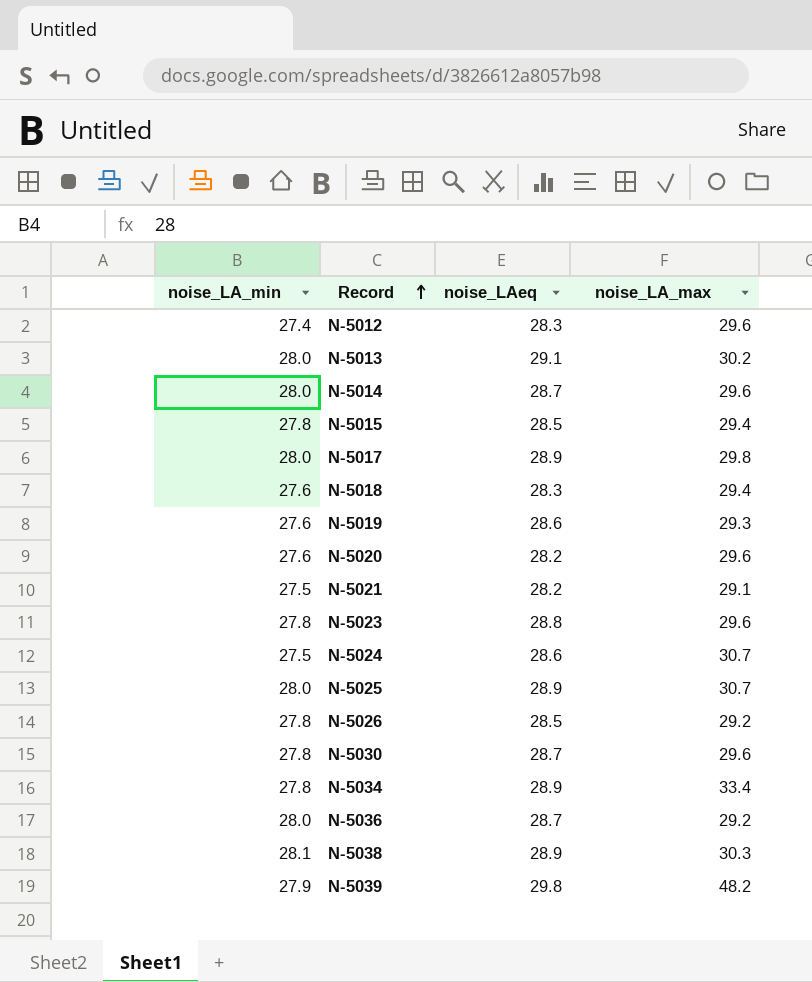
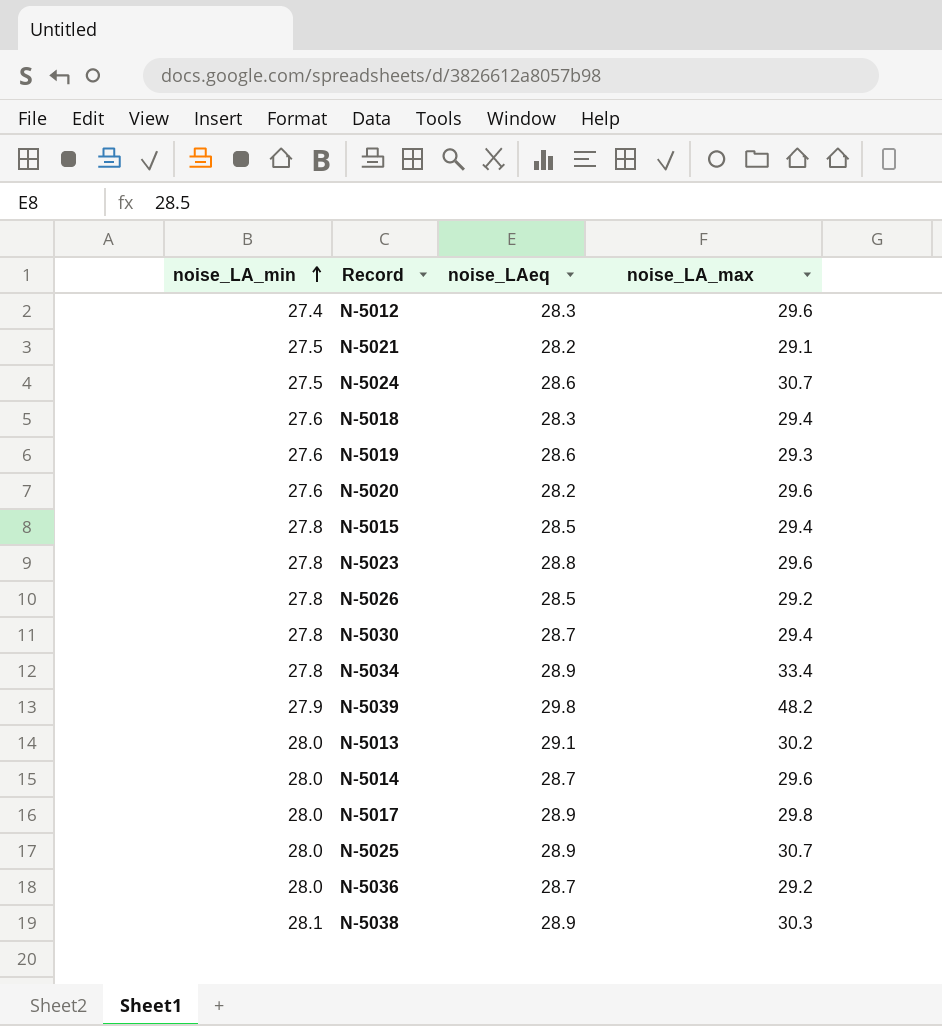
row order: Record ascending -> noise_LA_min ascending
N-5030 | noise_LA_max: 29.6 -> 29.4

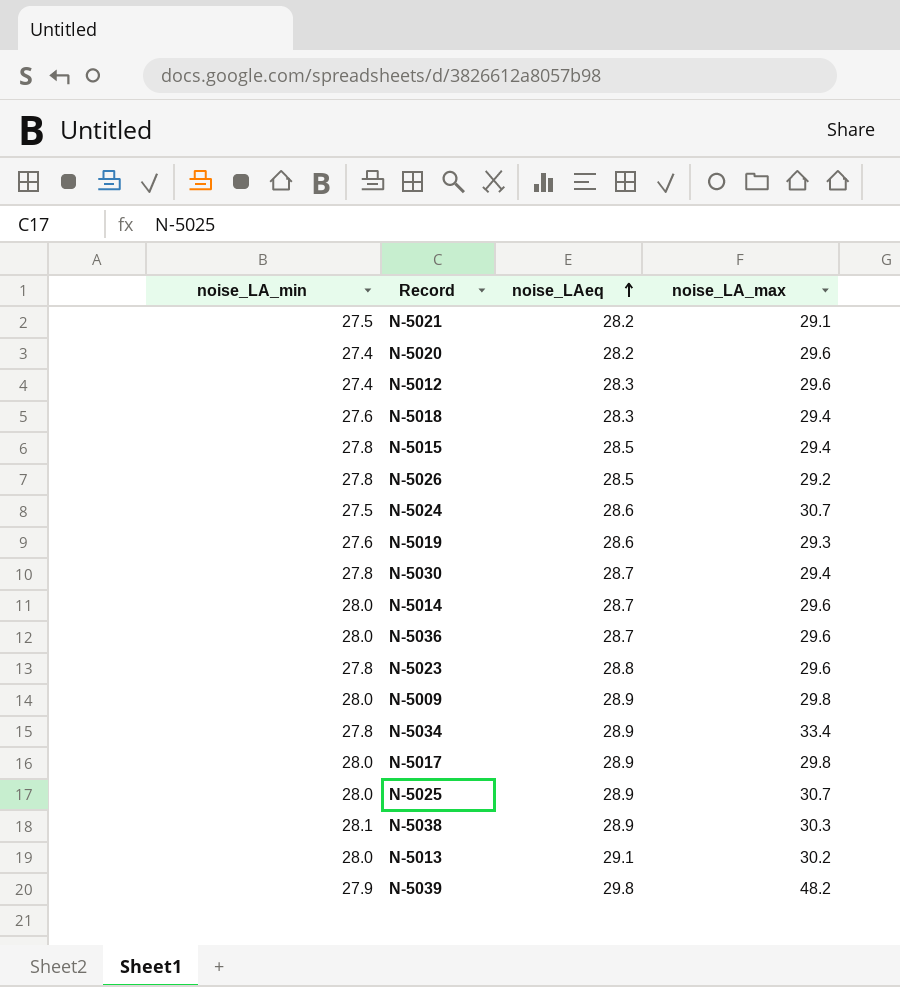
row order: noise_LA_min ascending -> noise_LAeq ascending
N-5020 | noise_LA_min: 27.6 -> 27.4
N-5036 | noise_LA_max: 29.2 -> 29.6
row N-5009: none -> 28.0 | 28.9 | 29.8

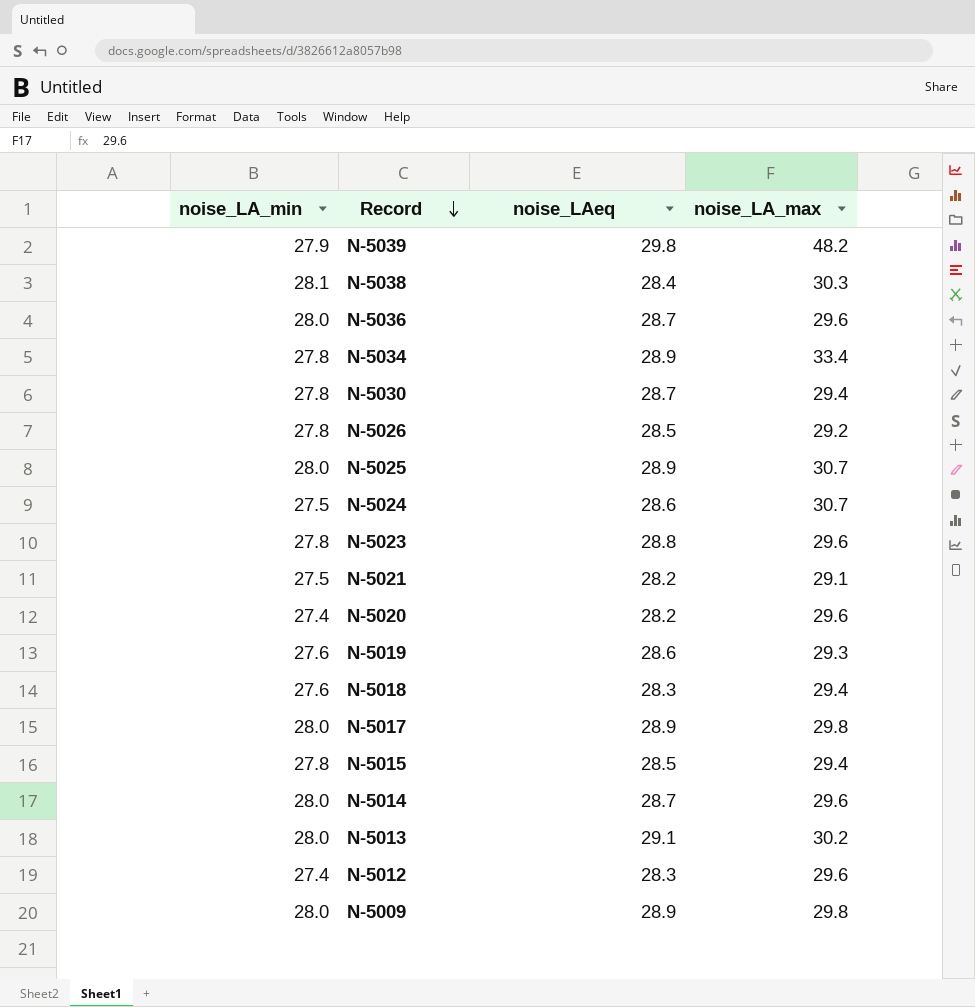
row order: noise_LAeq ascending -> Record descending
N-5038 | noise_LAeq: 28.9 -> 28.4

